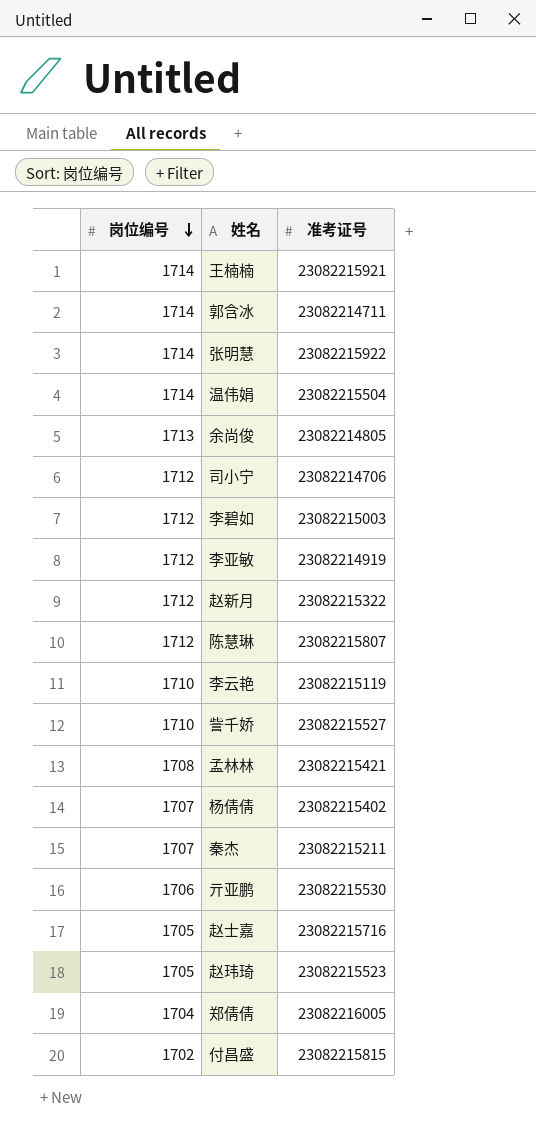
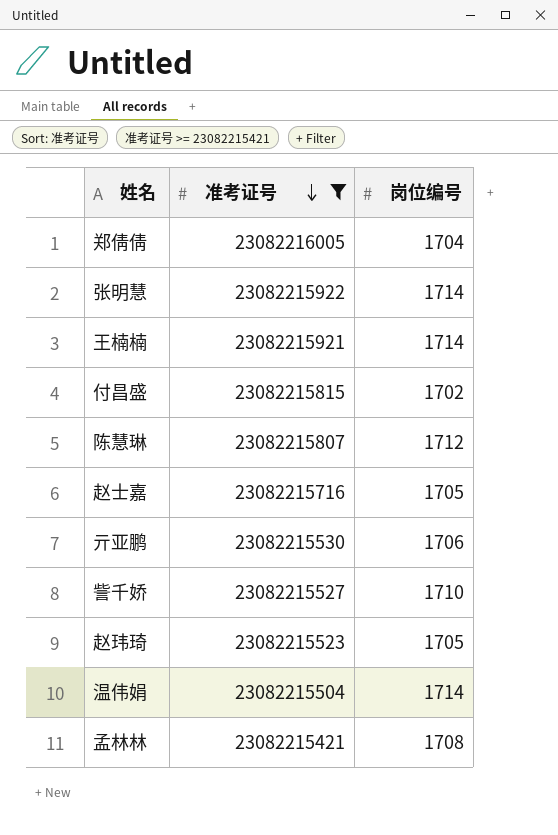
filter: none -> 准考证号 >= 23082215421
row order: 岗位编号 descending -> 准考证号 descending
column 岗位编号 | position: 1 -> 3

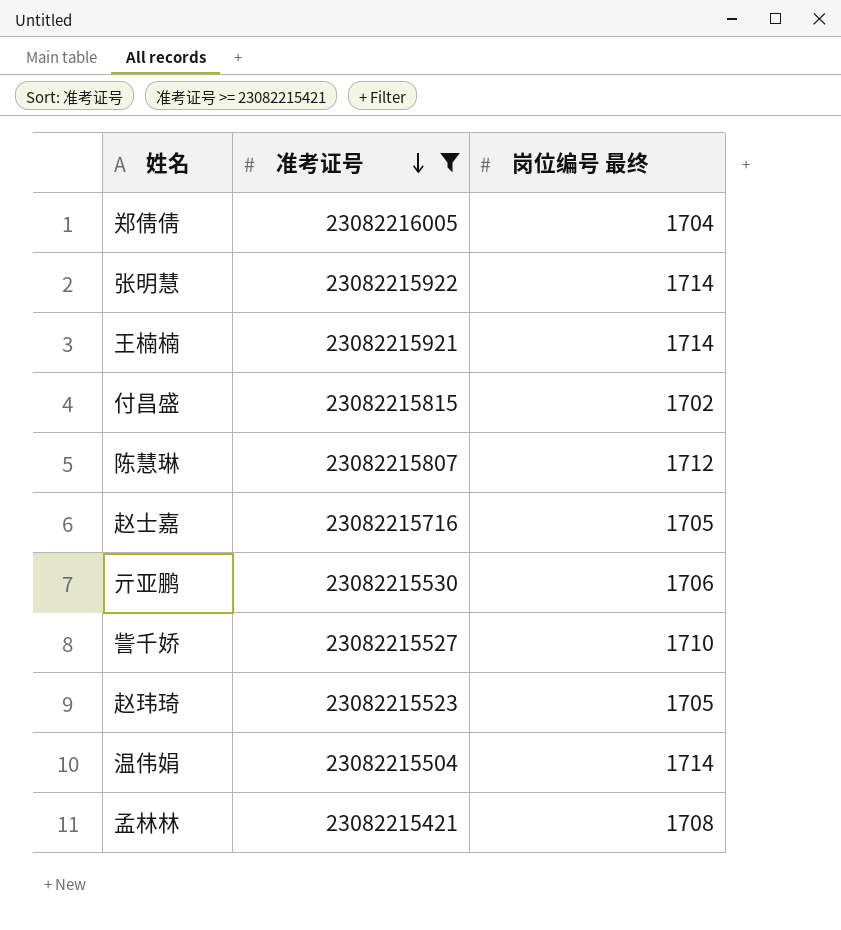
column name: 岗位编号 -> 岗位编号 最终

